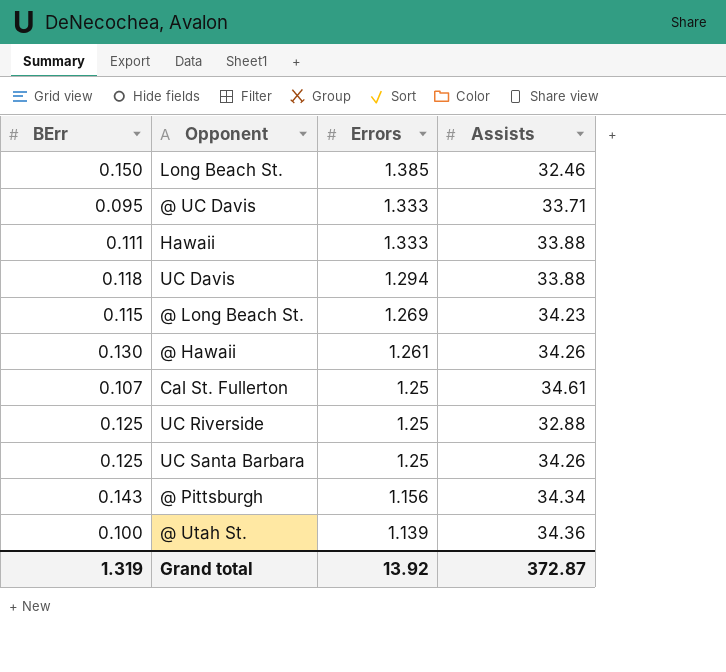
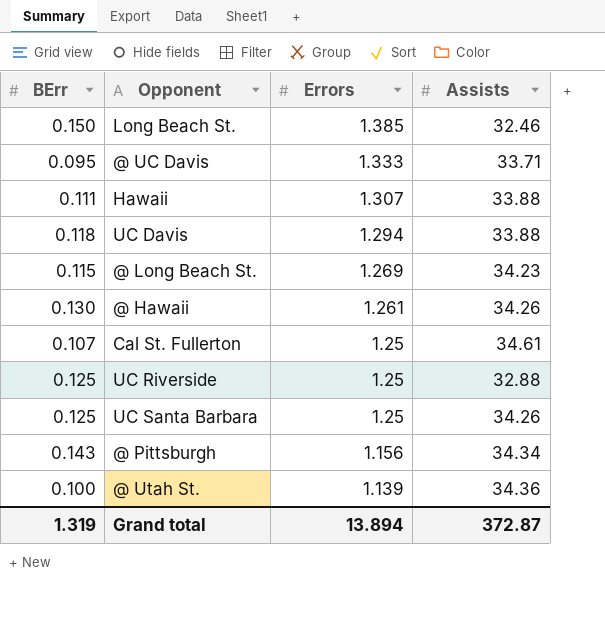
Hawaii | Errors: 1.333 -> 1.307
Grand total | Errors: 13.92 -> 13.894

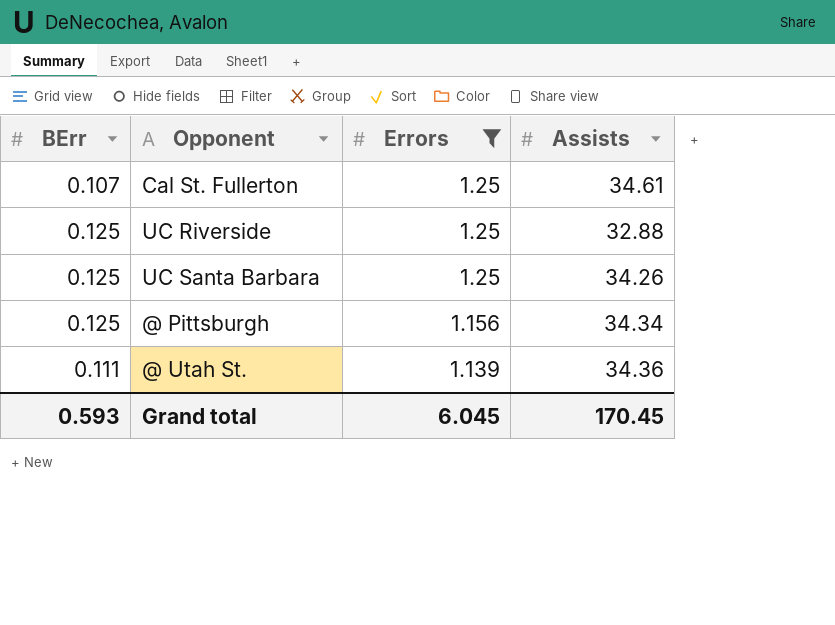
filter: none -> Errors <= 1.25
@ Pittsburgh | BErr: 0.143 -> 0.125
@ Utah St. | BErr: 0.100 -> 0.111
Grand total | BErr: 1.319 -> 0.593
Grand total | Errors: 13.894 -> 6.045
Grand total | Assists: 372.87 -> 170.45

